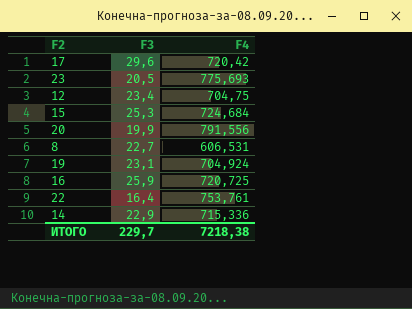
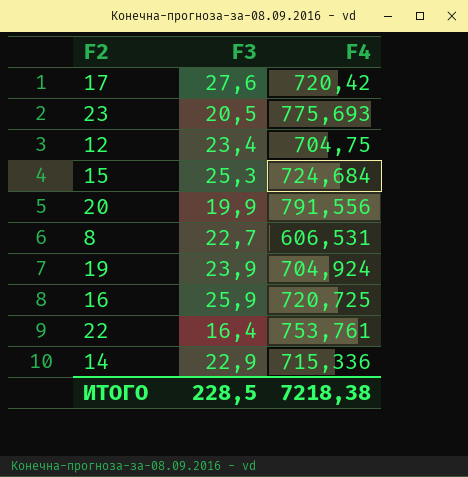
17 | F3: 29,6 -> 27,6
19 | F3: 23,1 -> 23,9
ИТОГО | F3: 229,7 -> 228,5

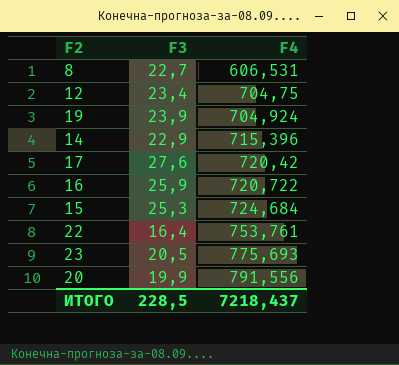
row order: none -> F4 ascending
14 | F4: 715,336 -> 715,396
16 | F4: 720,725 -> 720,722
ИТОГО | F4: 7218,38 -> 7218,437

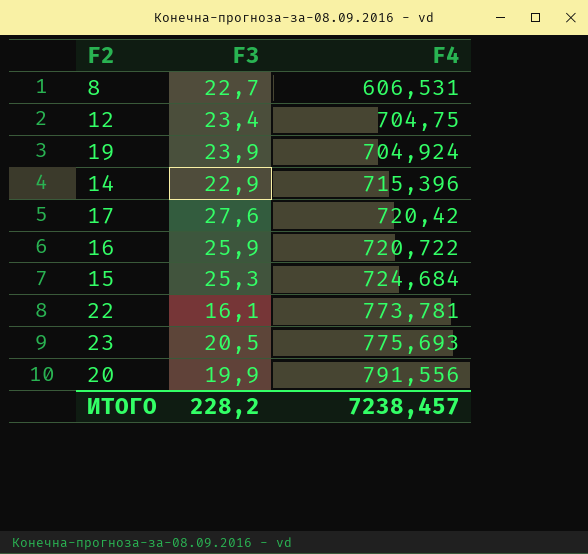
22 | F3: 16,4 -> 16,1
22 | F4: 753,761 -> 773,781
ИТОГО | F3: 228,5 -> 228,2
ИТОГО | F4: 7218,437 -> 7238,457

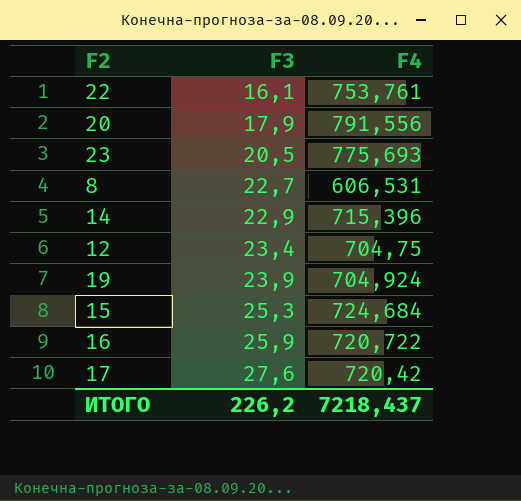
row order: F4 ascending -> F3 ascending
22 | F4: 773,781 -> 753,761
20 | F3: 19,9 -> 17,9
ИТОГО | F3: 228,2 -> 226,2
ИТОГО | F4: 7238,457 -> 7218,437

